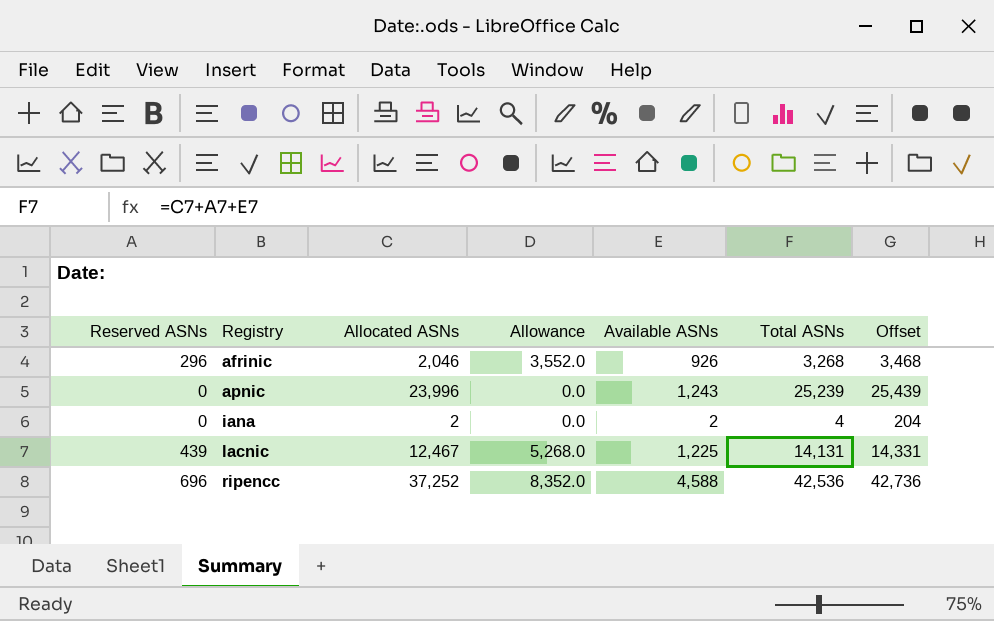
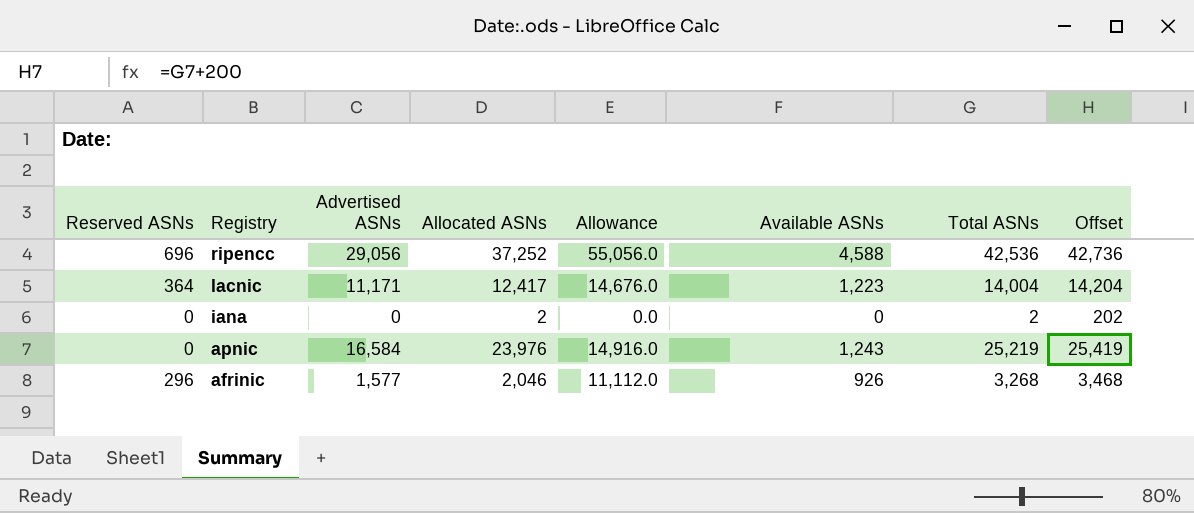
row order: Registry ascending -> Registry descending
column Advertised ASNs | position: none -> 3
column Allowance | formula: [Reserved ASNs] * 12 -> [Available ASNs] * 12
lacnic | Reserved ASNs: 439 -> 364
lacnic | Allocated ASNs: 12,467 -> 12,417
lacnic | Available ASNs: 1,225 -> 1,223
lacnic | Total ASNs: 14,131 -> 14,004
lacnic | Offset: 14,331 -> 14,204
iana | Available ASNs: 2 -> 0
iana | Total ASNs: 4 -> 2
iana | Offset: 204 -> 202
apnic | Allocated ASNs: 23,996 -> 23,976
apnic | Total ASNs: 25,239 -> 25,219
apnic | Offset: 25,439 -> 25,419

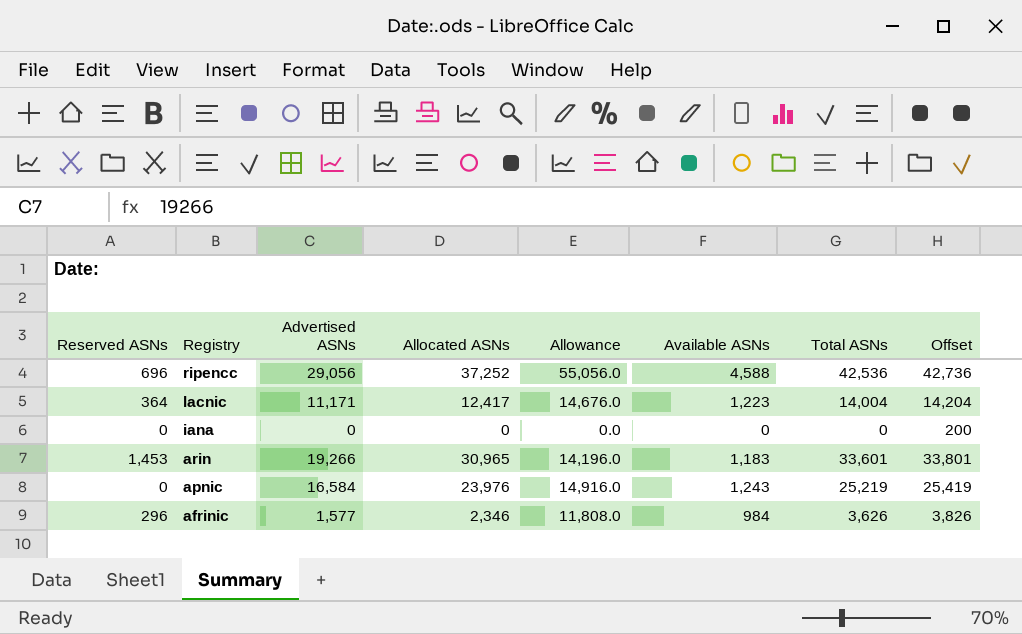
iana | Allocated ASNs: 2 -> 0
iana | Total ASNs: 2 -> 0
iana | Offset: 202 -> 200
row arin: none -> 1,453 | 19,266 | 30,965 | 14,196.0 | 1,183 | 33,601 | 33,801
afrinic | Allocated ASNs: 2,046 -> 2,346
afrinic | Allowance: 11,112.0 -> 11,808.0
afrinic | Available ASNs: 926 -> 984
afrinic | Total ASNs: 3,268 -> 3,626
afrinic | Offset: 3,468 -> 3,826

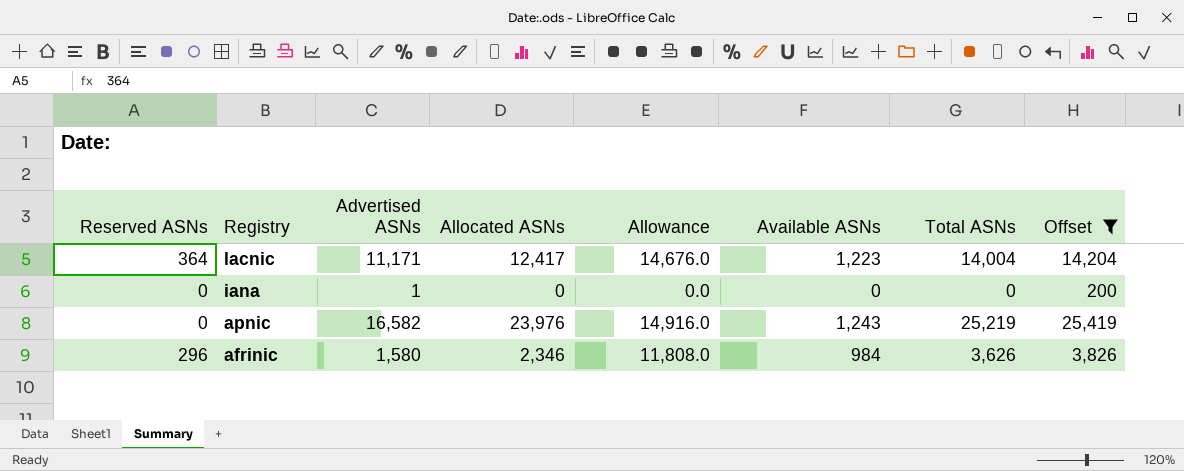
filter: none -> Offset <= 25,419
iana | Advertised ASNs: 0 -> 1
apnic | Advertised ASNs: 16,584 -> 16,582
afrinic | Advertised ASNs: 1,577 -> 1,580

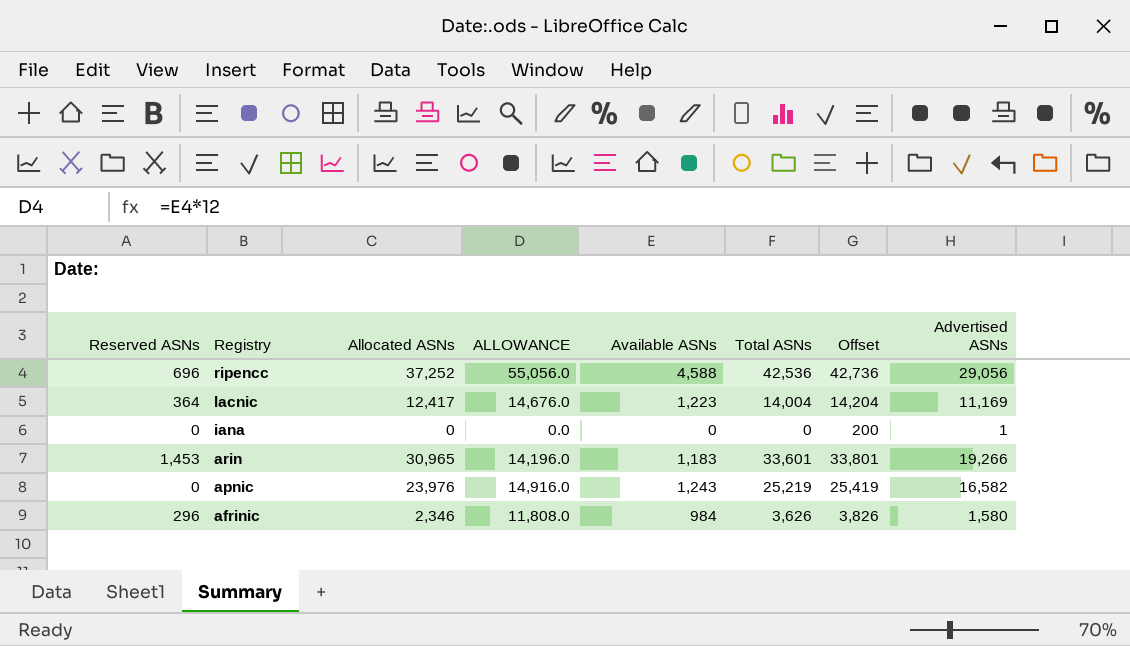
filter: Offset <= 25,419 -> none
column name: Allowance -> ALLOWANCE
column Advertised ASNs | position: 3 -> 8
lacnic | Advertised ASNs: 11,171 -> 11,169

